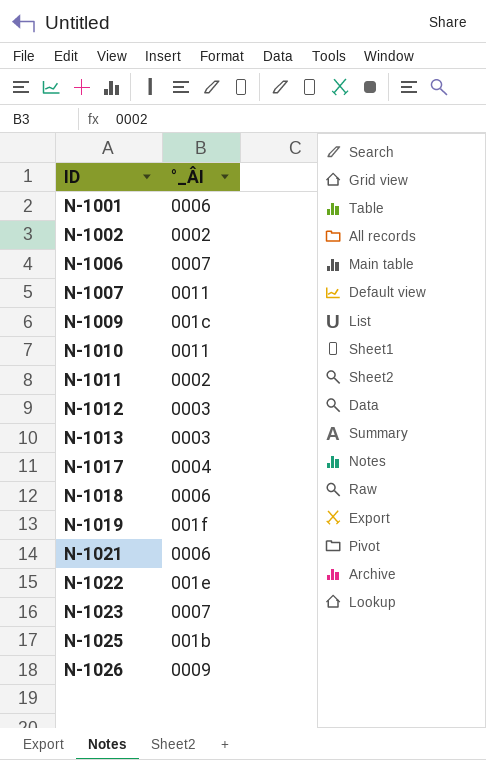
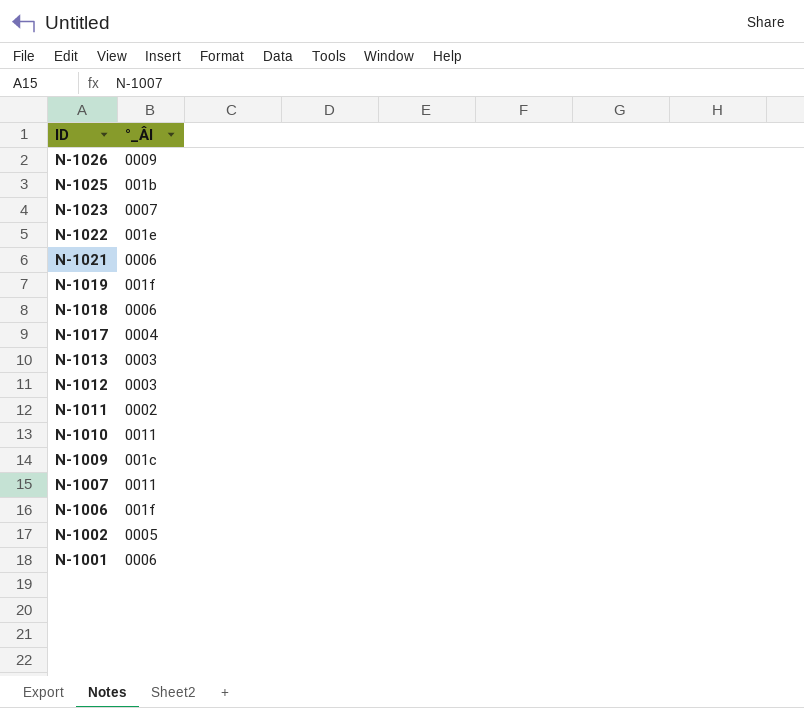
row order: ID ascending -> ID descending
N-1006 | °_ÂI: 0007 -> 001f
N-1002 | °_ÂI: 0002 -> 0005

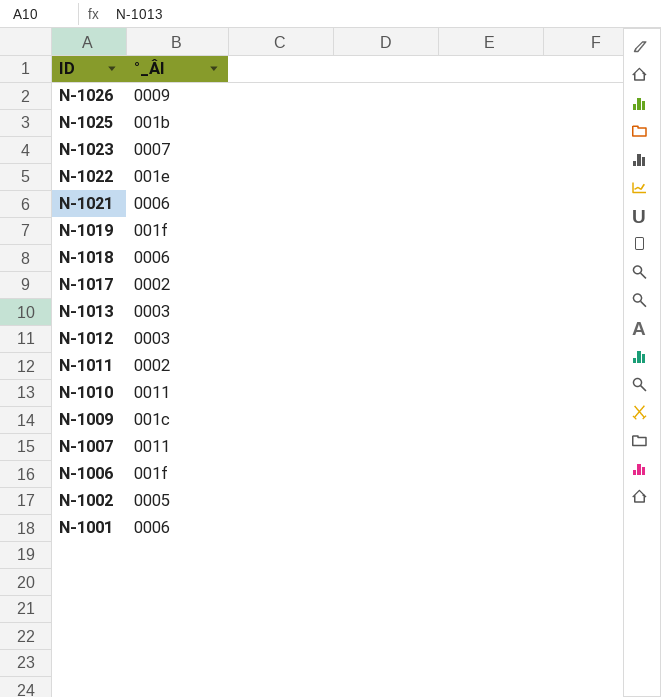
N-1017 | °_ÂI: 0004 -> 0002

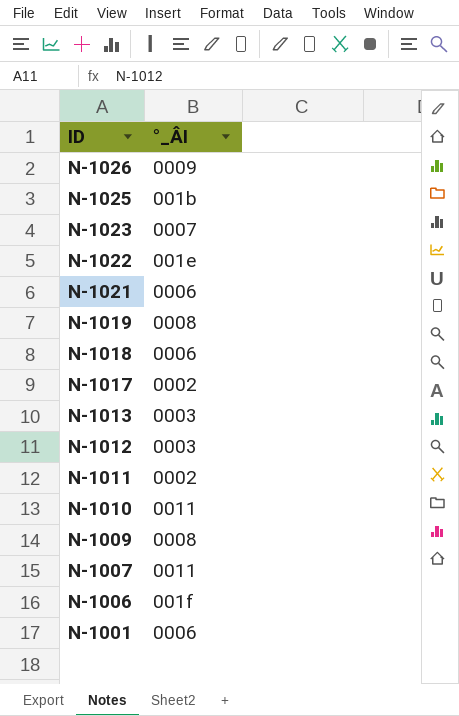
row N-1002: 0005 -> none
N-1019 | °_ÂI: 001f -> 0008
N-1009 | °_ÂI: 001c -> 0008

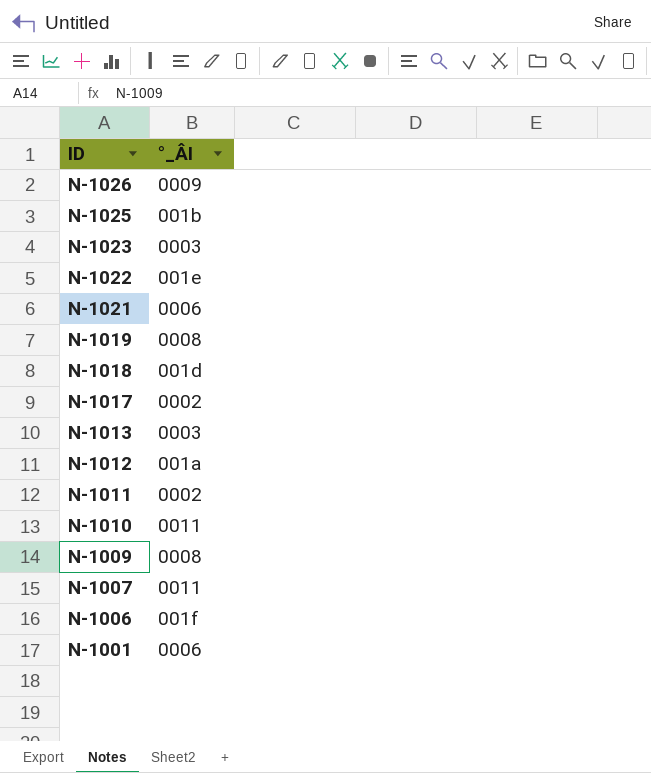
N-1023 | °_ÂI: 0007 -> 0003
N-1018 | °_ÂI: 0006 -> 001d
N-1012 | °_ÂI: 0003 -> 001a

